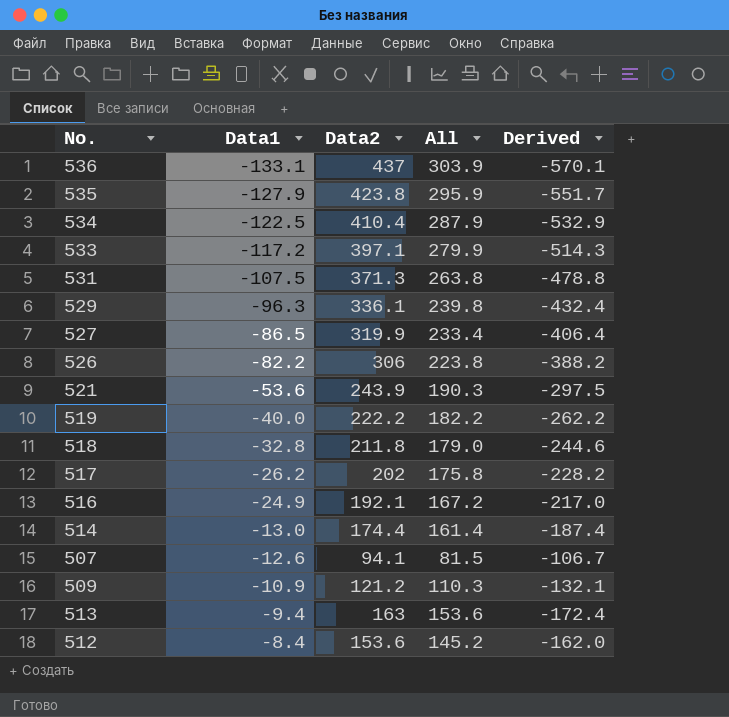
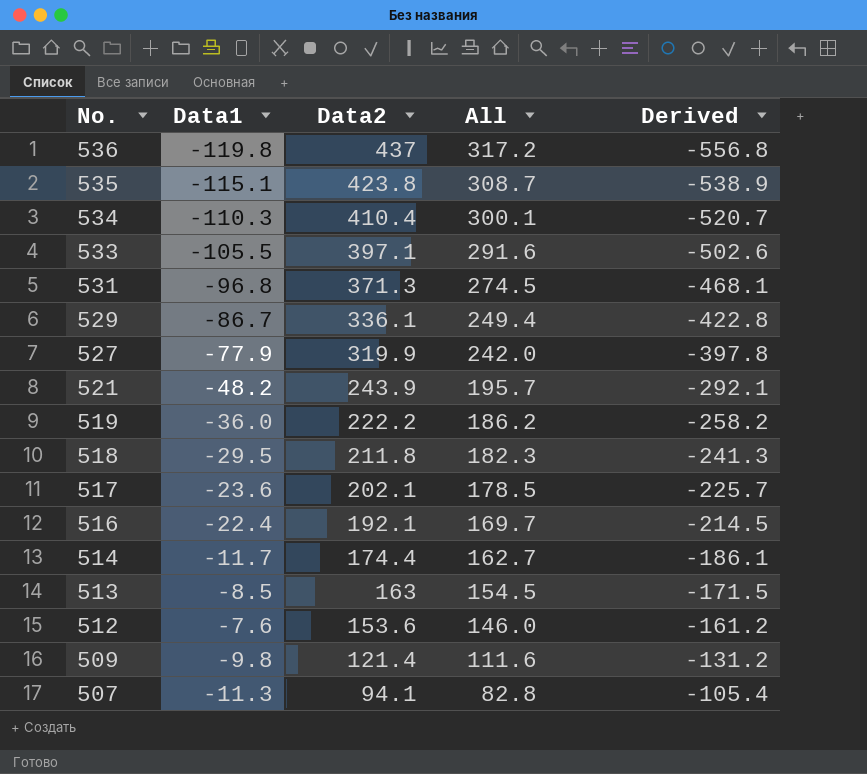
row order: Data1 ascending -> No. descending
row 526: -82.2 | 306 | 223.8 | -388.2 -> none
536 | Data1: -133.1 -> -119.8
536 | All: 303.9 -> 317.2
536 | Derived: -570.1 -> -556.8
535 | Data1: -127.9 -> -115.1
535 | All: 295.9 -> 308.7
535 | Derived: -551.7 -> -538.9
534 | Data1: -122.5 -> -110.3
534 | All: 287.9 -> 300.1
534 | Derived: -532.9 -> -520.7
533 | Data1: -117.2 -> -105.5
533 | All: 279.9 -> 291.6
533 | Derived: -514.3 -> -502.6
531 | Data1: -107.5 -> -96.8
531 | All: 263.8 -> 274.5
531 | Derived: -478.8 -> -468.1
529 | Data1: -96.3 -> -86.7
529 | All: 239.8 -> 249.4
529 | Derived: -432.4 -> -422.8
527 | Data1: -86.5 -> -77.9
527 | All: 233.4 -> 242.0
527 | Derived: -406.4 -> -397.8
521 | Data1: -53.6 -> -48.2
521 | All: 190.3 -> 195.7
521 | Derived: -297.5 -> -292.1
519 | Data1: -40.0 -> -36.0
519 | All: 182.2 -> 186.2
519 | Derived: -262.2 -> -258.2
518 | Data1: -32.8 -> -29.5
518 | All: 179.0 -> 182.3
518 | Derived: -244.6 -> -241.3
517 | Data1: -26.2 -> -23.6
517 | Data2: 202 -> 202.1
517 | All: 175.8 -> 178.5
517 | Derived: -228.2 -> -225.7
516 | Data1: -24.9 -> -22.4
516 | All: 167.2 -> 169.7
516 | Derived: -217.0 -> -214.5
514 | Data1: -13.0 -> -11.7
514 | All: 161.4 -> 162.7
514 | Derived: -187.4 -> -186.1
513 | Data1: -9.4 -> -8.5
513 | All: 153.6 -> 154.5
513 | Derived: -172.4 -> -171.5
512 | Data1: -8.4 -> -7.6
512 | All: 145.2 -> 146.0
512 | Derived: -162.0 -> -161.2
509 | Data1: -10.9 -> -9.8
509 | Data2: 121.2 -> 121.4
509 | All: 110.3 -> 111.6
509 | Derived: -132.1 -> -131.2
507 | Data1: -12.6 -> -11.3
507 | All: 81.5 -> 82.8
507 | Derived: -106.7 -> -105.4

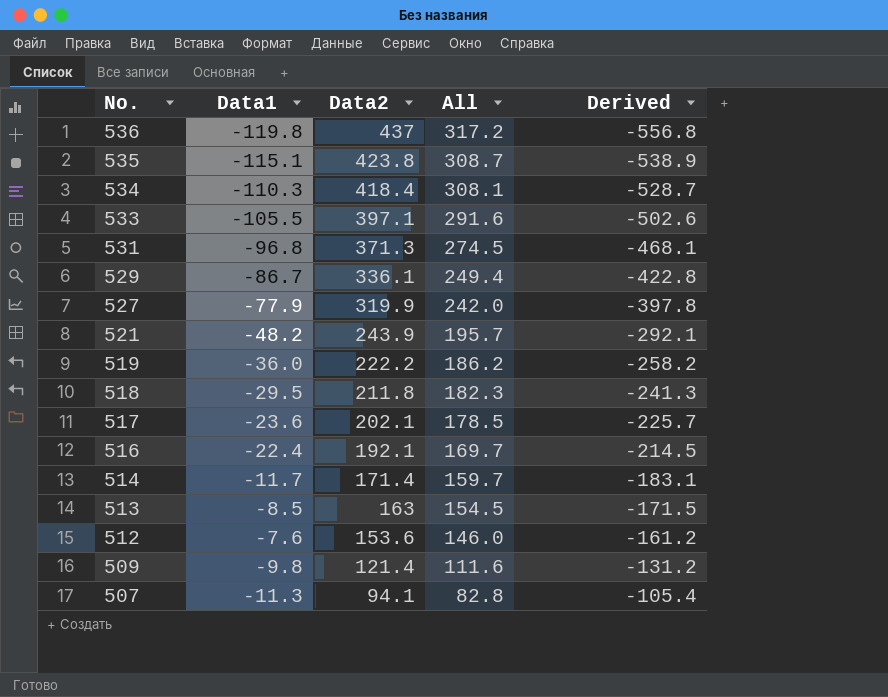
534 | Data2: 410.4 -> 418.4
534 | All: 300.1 -> 308.1
534 | Derived: -520.7 -> -528.7
514 | Data2: 174.4 -> 171.4
514 | All: 162.7 -> 159.7
514 | Derived: -186.1 -> -183.1

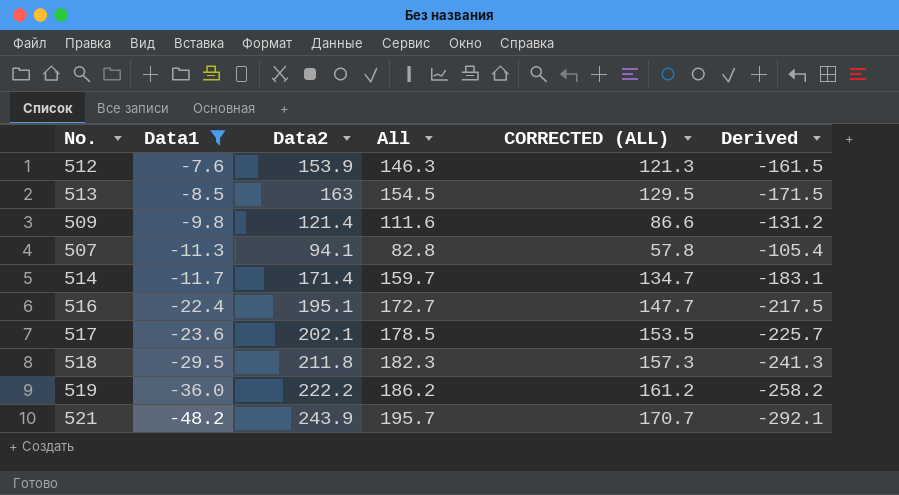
filter: none -> Data1 >= -48.2
row order: No. descending -> Data1 descending
column CORRECTED (ALL) | formula: none -> [All] - 25
512 | Data2: 153.6 -> 153.9
512 | All: 146.0 -> 146.3
512 | Derived: -161.2 -> -161.5
516 | Data2: 192.1 -> 195.1
516 | All: 169.7 -> 172.7
516 | Derived: -214.5 -> -217.5

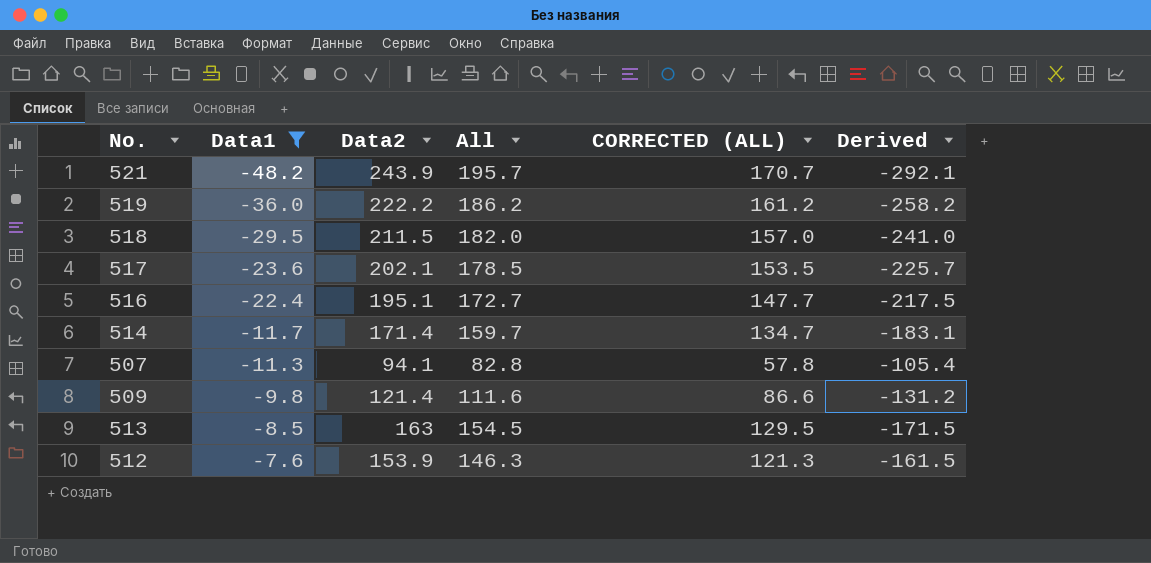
row order: Data1 descending -> Data1 ascending
518 | Data2: 211.8 -> 211.5
518 | All: 182.3 -> 182.0
518 | CORRECTED (ALL): 157.3 -> 157.0
518 | Derived: -241.3 -> -241.0

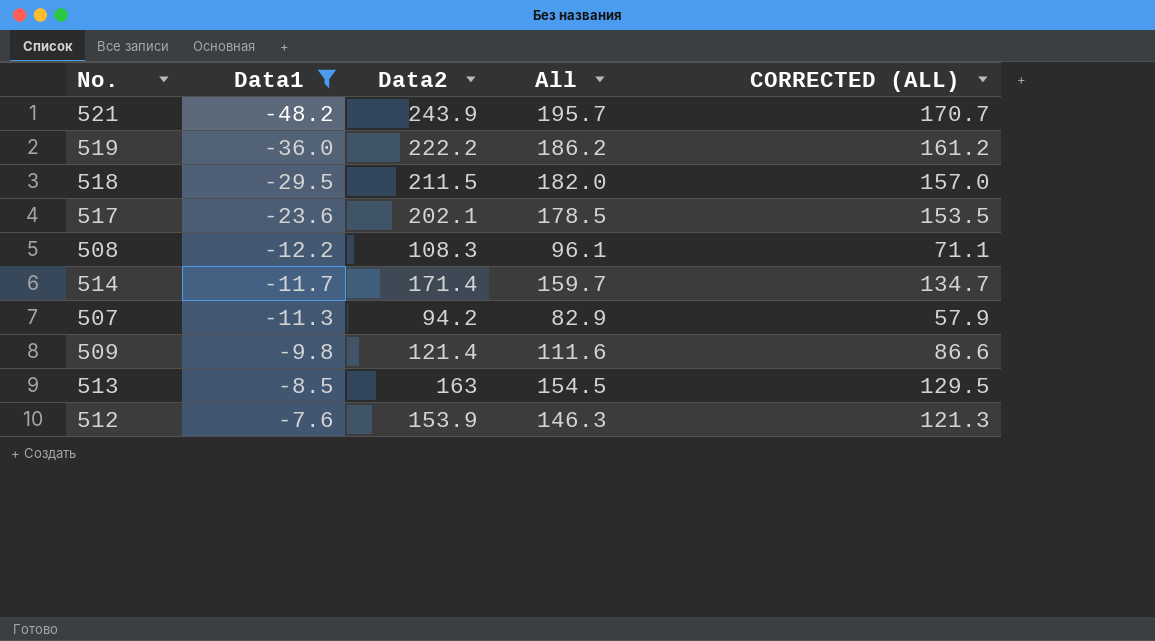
column Derived | formula: [Data1] - [Data2] -> none
row 516: -22.4 | 195.1 | 172.7 | 147.7 | -217.5 -> none
row 508: none -> -12.2 | 108.3 | 96.1 | 71.1
507 | Data2: 94.1 -> 94.2
507 | All: 82.8 -> 82.9
507 | CORRECTED (ALL): 57.8 -> 57.9

